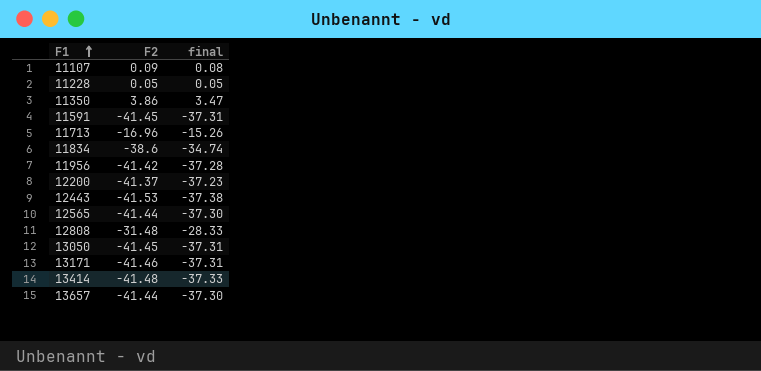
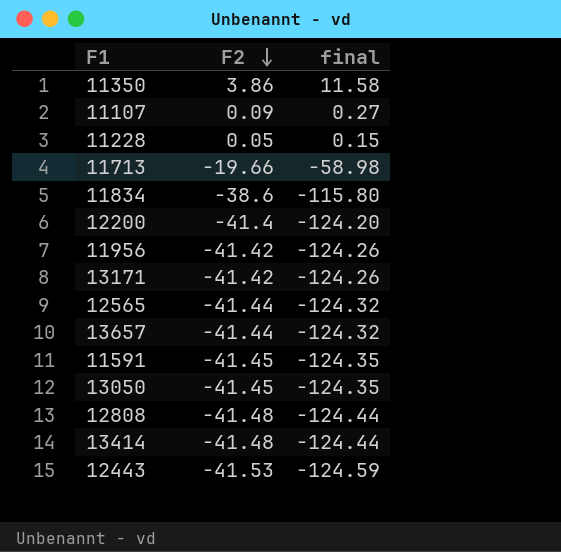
row order: F1 ascending -> F2 descending
column final | formula: [F2] * 0.9 -> [F2] * 3
11713 | F2: -16.96 -> -19.66
12200 | F2: -41.37 -> -41.4
13171 | F2: -41.46 -> -41.42
12808 | F2: -31.48 -> -41.48

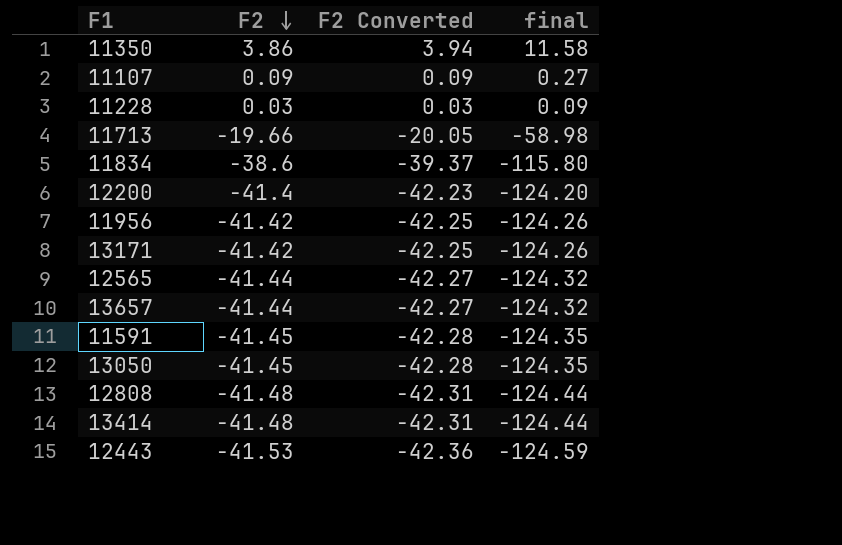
column F2 Converted | formula: none -> [F2] * 1.02
11228 | F2: 0.05 -> 0.03
11228 | final: 0.15 -> 0.09

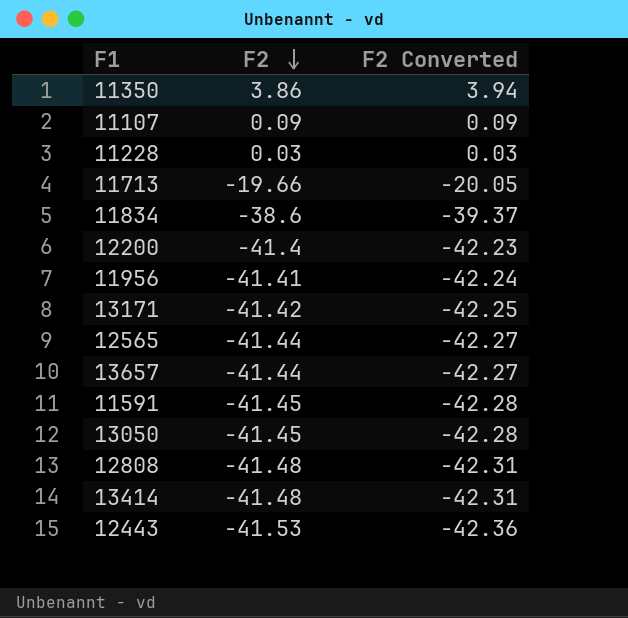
column final | formula: [F2] * 3 -> none
11956 | F2: -41.42 -> -41.41
11956 | F2 Converted: -42.25 -> -42.24

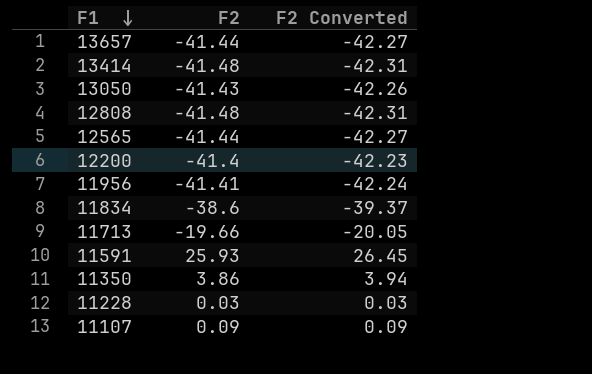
row order: F2 descending -> F1 descending
row 13171: -41.42 | -42.25 -> none
row 12443: -41.53 | -42.36 -> none
13050 | F2: -41.45 -> -41.43
13050 | F2 Converted: -42.28 -> -42.26
11591 | F2: -41.45 -> 25.93
11591 | F2 Converted: -42.28 -> 26.45

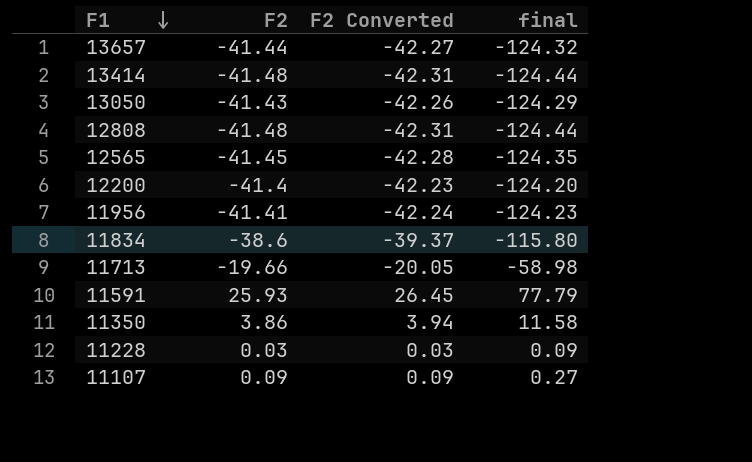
column final | formula: none -> [F2] * 3
12565 | F2: -41.44 -> -41.45
12565 | F2 Converted: -42.27 -> -42.28

